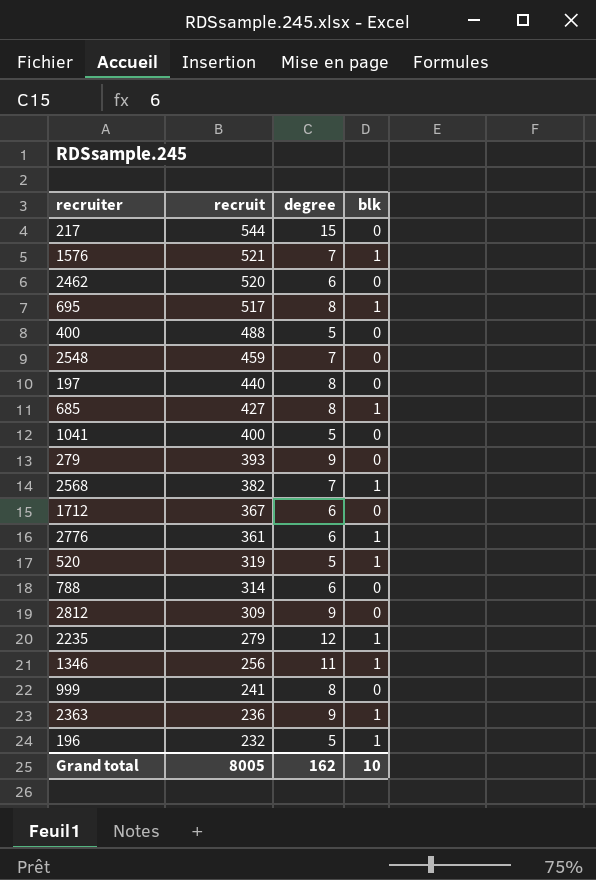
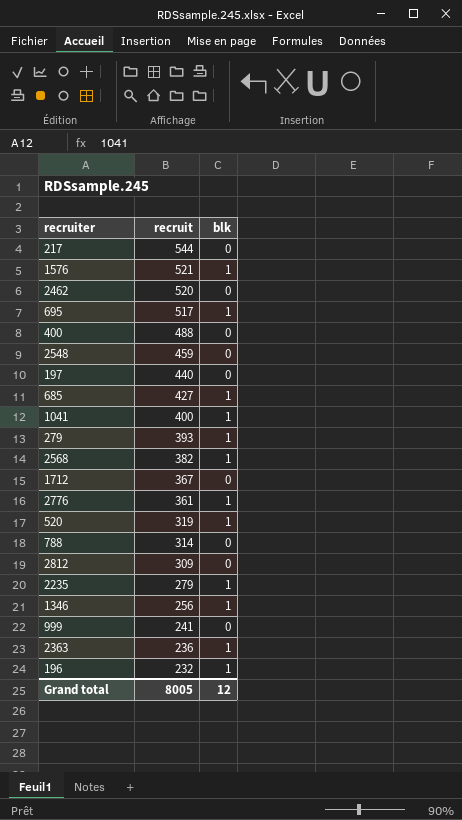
column degree | position: 3 -> none
1041 | blk: 0 -> 1
279 | blk: 0 -> 1
Grand total | blk: 10 -> 12

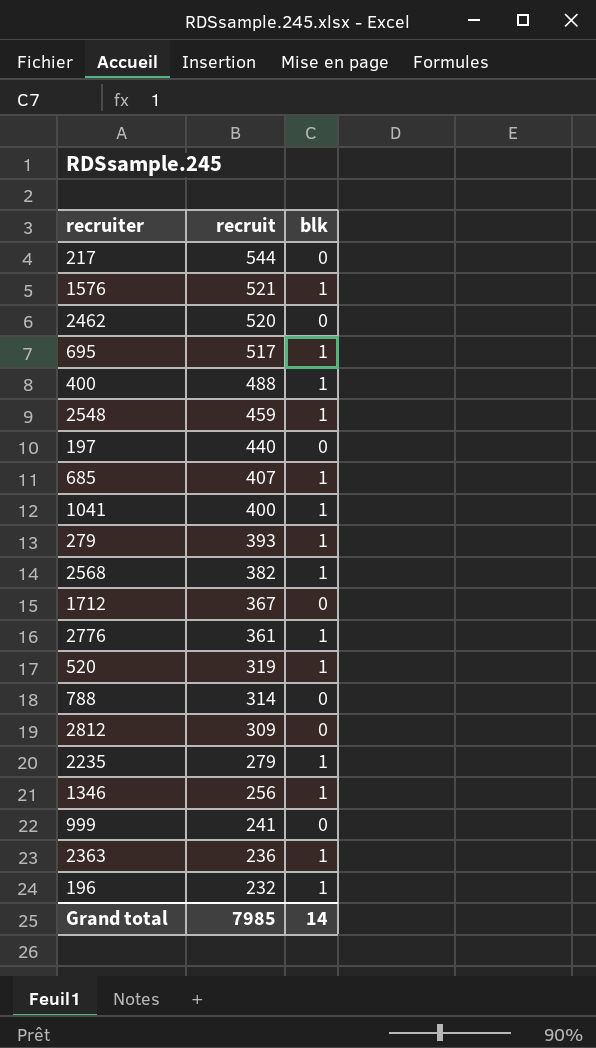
400 | blk: 0 -> 1
2548 | blk: 0 -> 1
685 | recruit: 427 -> 407
Grand total | recruit: 8005 -> 7985
Grand total | blk: 12 -> 14

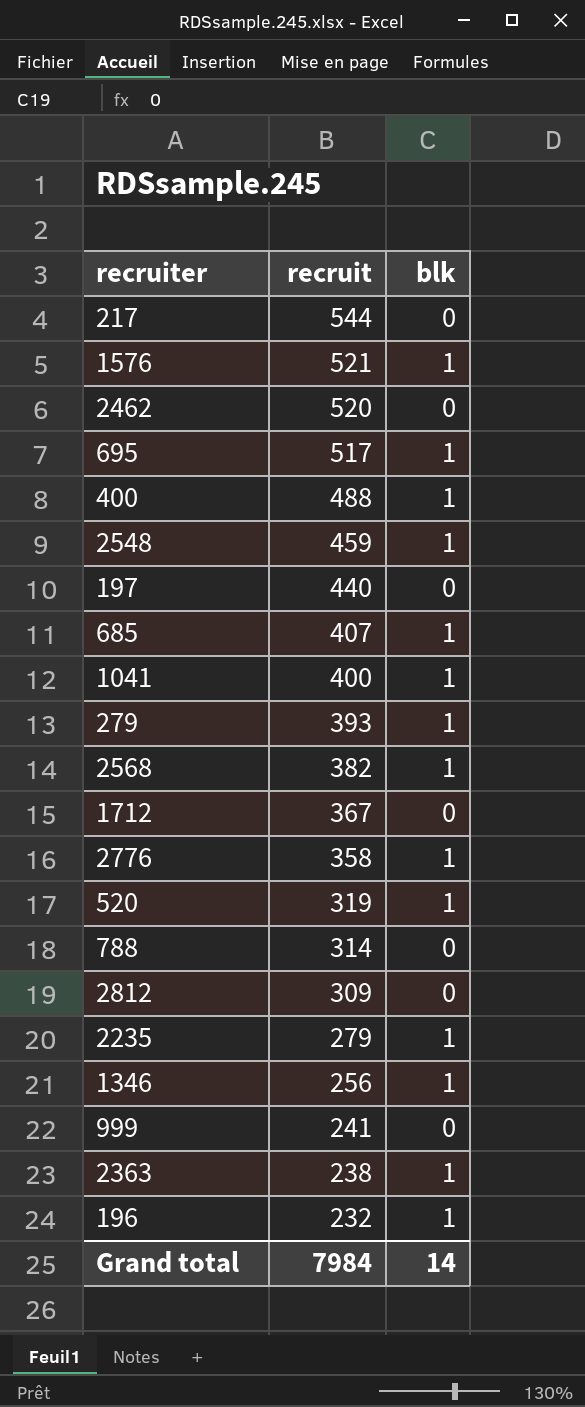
2776 | recruit: 361 -> 358
2363 | recruit: 236 -> 238
Grand total | recruit: 7985 -> 7984

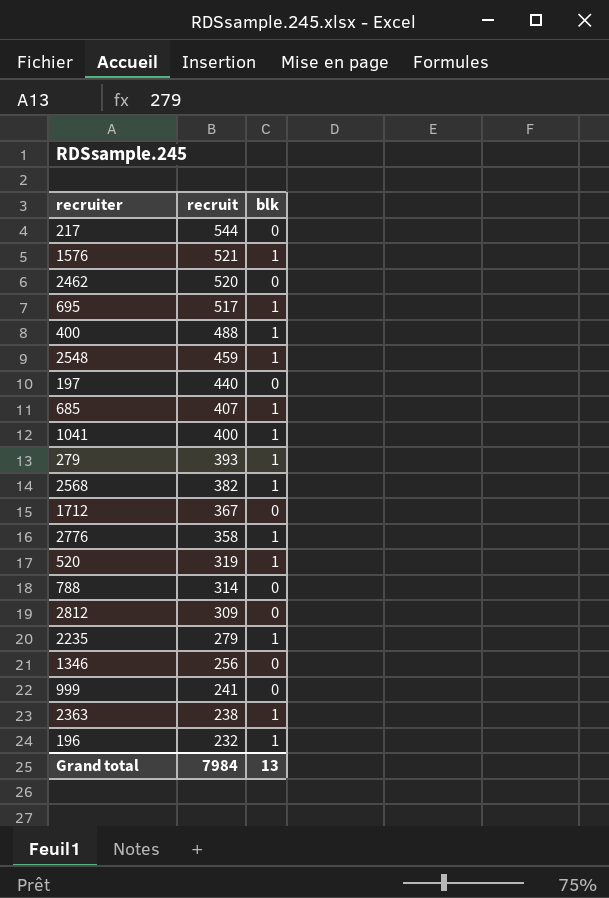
1346 | blk: 1 -> 0
Grand total | blk: 14 -> 13

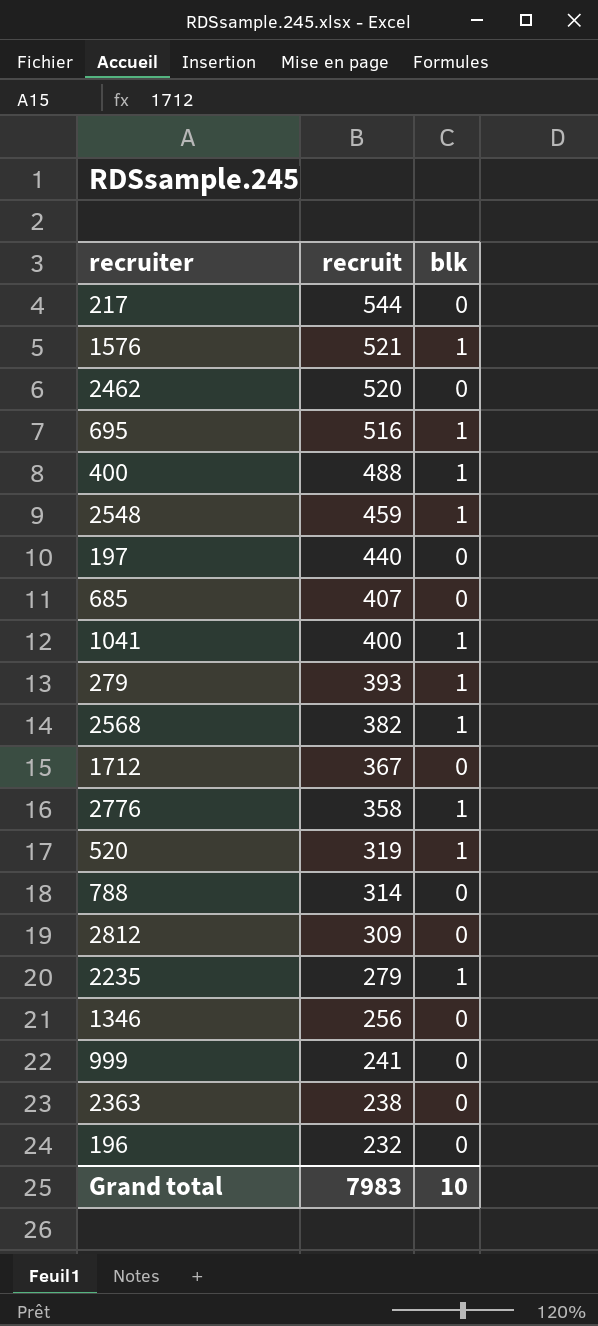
695 | recruit: 517 -> 516
685 | blk: 1 -> 0
2363 | blk: 1 -> 0
196 | blk: 1 -> 0
Grand total | recruit: 7984 -> 7983
Grand total | blk: 13 -> 10

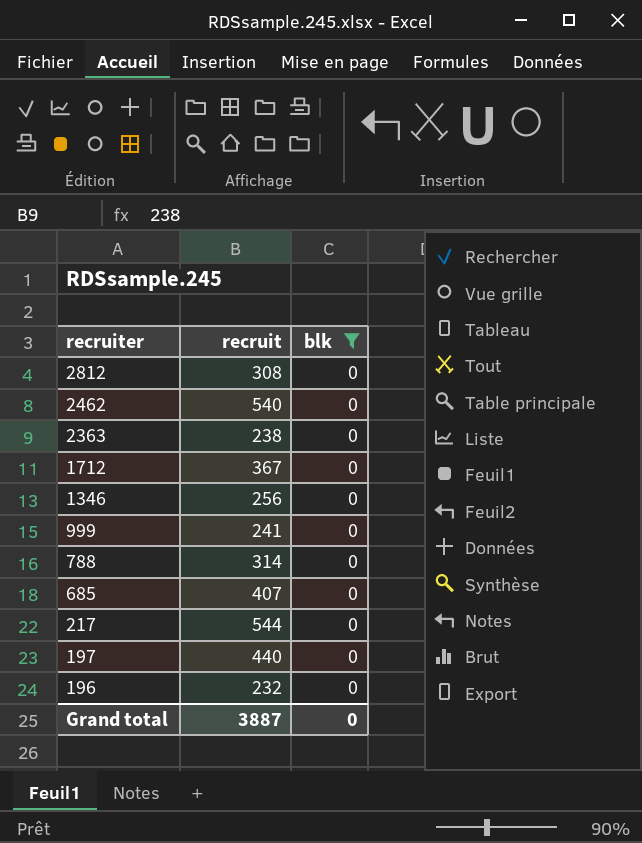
filter: none -> blk = 0
row order: recruit descending -> recruiter descending
2812 | recruit: 309 -> 308
2462 | recruit: 520 -> 540
Grand total | recruit: 7983 -> 3887
Grand total | blk: 10 -> 0

